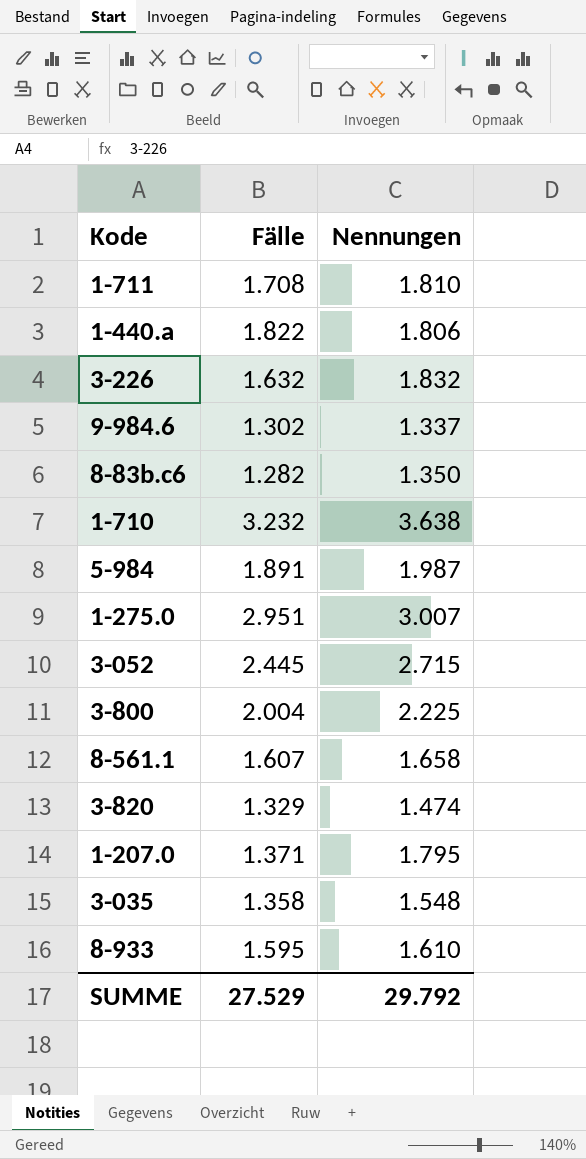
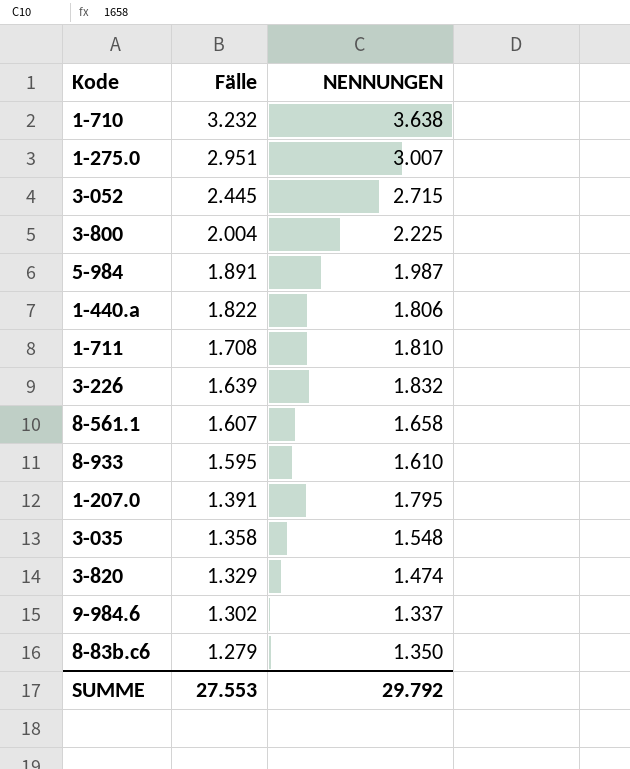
row order: none -> Fälle descending
column name: Nennungen -> NENNUNGEN
3-226 | Fälle: 1.632 -> 1.639
1-207.0 | Fälle: 1.371 -> 1.391
8-83b.c6 | Fälle: 1.282 -> 1.279
SUMME | Fälle: 27.529 -> 27.553

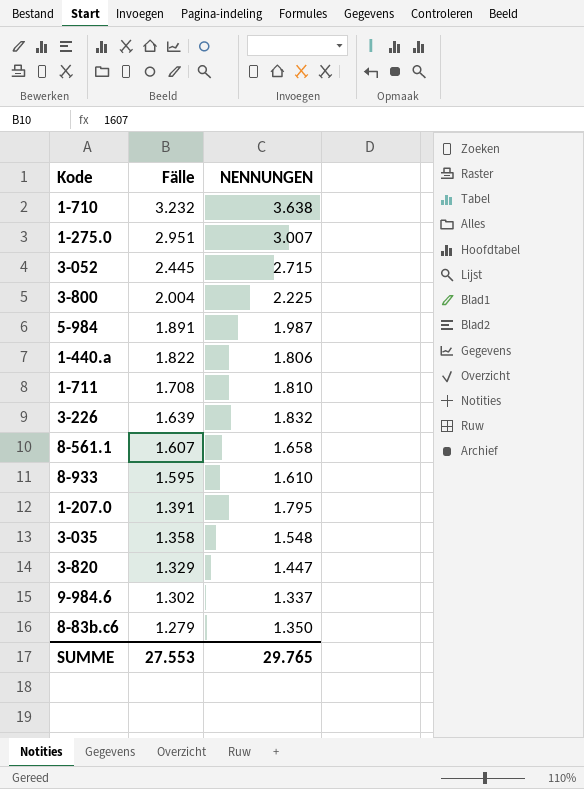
3-820 | NENNUNGEN: 1.474 -> 1.447
SUMME | NENNUNGEN: 29.792 -> 29.765

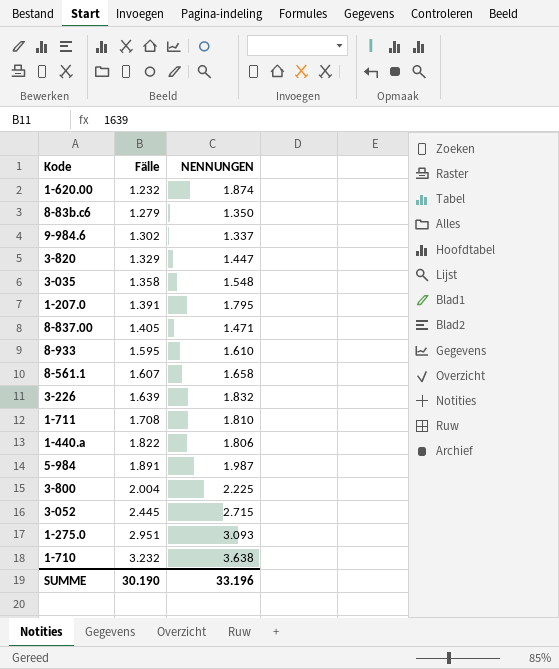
row order: Fälle descending -> Fälle ascending
row 1-620.00: none -> 1.232 | 1.874
row 8-837.00: none -> 1.405 | 1.471
1-275.0 | NENNUNGEN: 3.007 -> 3.093
SUMME | Fälle: 27.553 -> 30.190
SUMME | NENNUNGEN: 29.765 -> 33.196

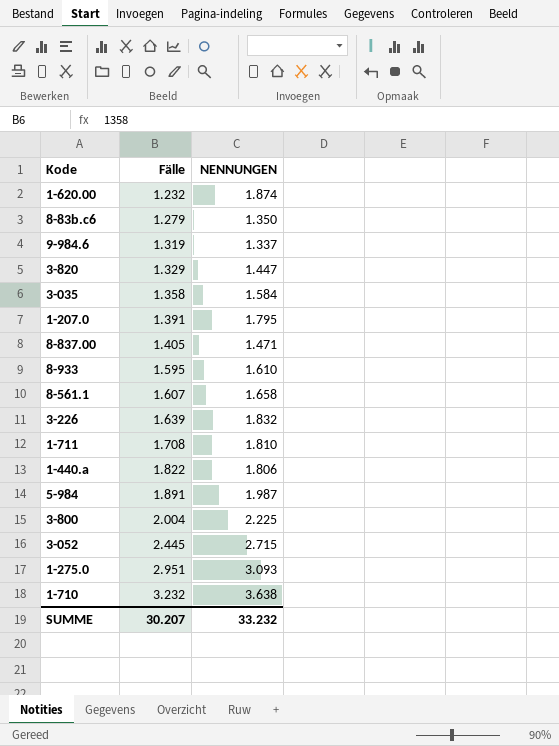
9-984.6 | Fälle: 1.302 -> 1.319
3-035 | NENNUNGEN: 1.548 -> 1.584
SUMME | Fälle: 30.190 -> 30.207
SUMME | NENNUNGEN: 33.196 -> 33.232

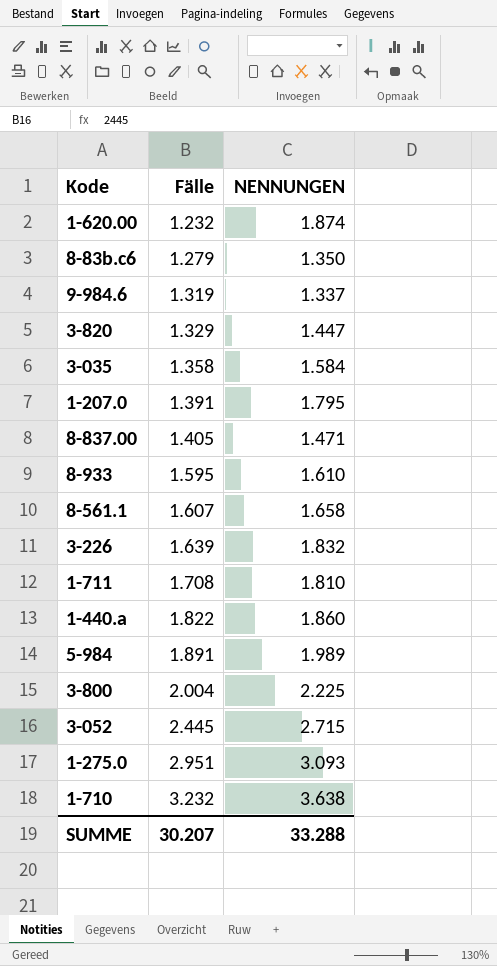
1-440.a | NENNUNGEN: 1.806 -> 1.860
5-984 | NENNUNGEN: 1.987 -> 1.989
SUMME | NENNUNGEN: 33.232 -> 33.288

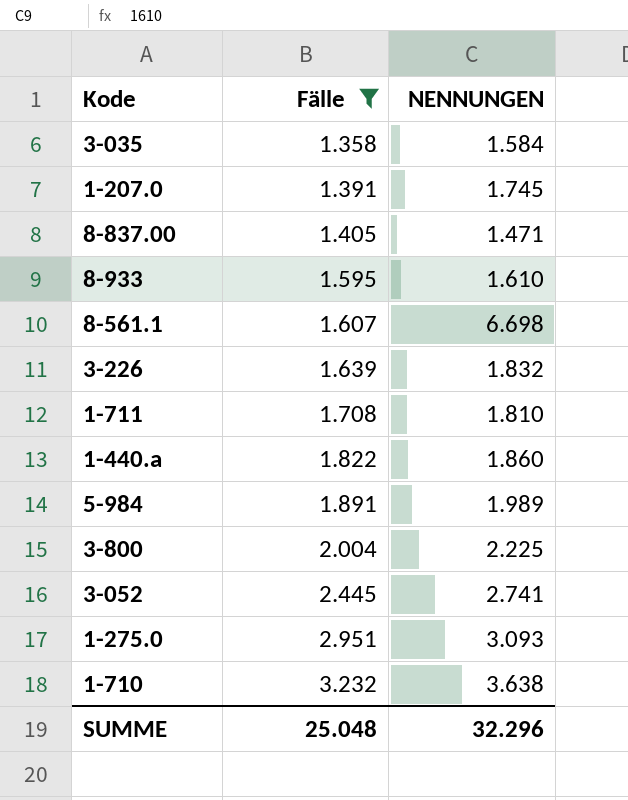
filter: none -> Fälle >= 1.358
1-207.0 | NENNUNGEN: 1.795 -> 1.745
8-561.1 | NENNUNGEN: 1.658 -> 6.698
3-052 | NENNUNGEN: 2.715 -> 2.741
SUMME | Fälle: 30.207 -> 25.048
SUMME | NENNUNGEN: 33.288 -> 32.296

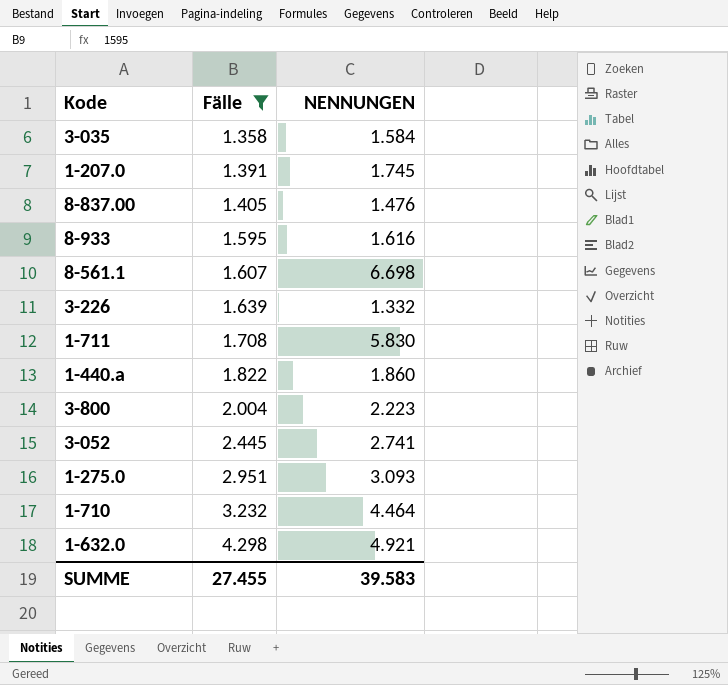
row 5-984: 1.891 | 1.989 -> none
8-837.00 | NENNUNGEN: 1.471 -> 1.476
8-933 | NENNUNGEN: 1.610 -> 1.616
3-226 | NENNUNGEN: 1.832 -> 1.332
1-711 | NENNUNGEN: 1.810 -> 5.830
3-800 | NENNUNGEN: 2.225 -> 2.223
1-710 | NENNUNGEN: 3.638 -> 4.464
row 1-632.0: none -> 4.298 | 4.921
SUMME | Fälle: 25.048 -> 27.455
SUMME | NENNUNGEN: 32.296 -> 39.583

